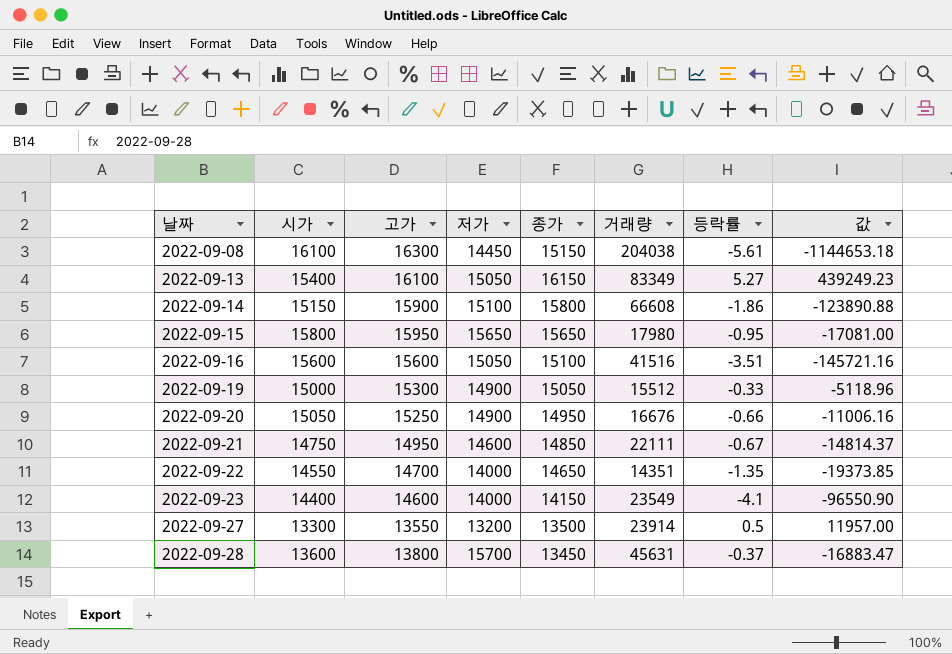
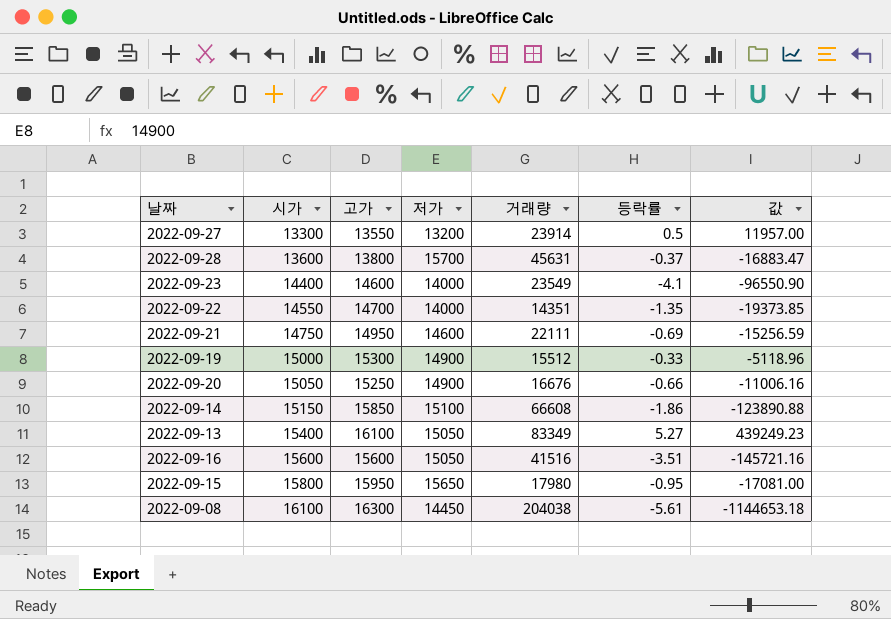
row order: 날짜 ascending -> 시가 ascending
column 종가 | position: 5 -> none
2022-09-21 | 등락률: -0.67 -> -0.69
2022-09-21 | 값: -14814.37 -> -15256.59
2022-09-14 | 고가: 15900 -> 15850

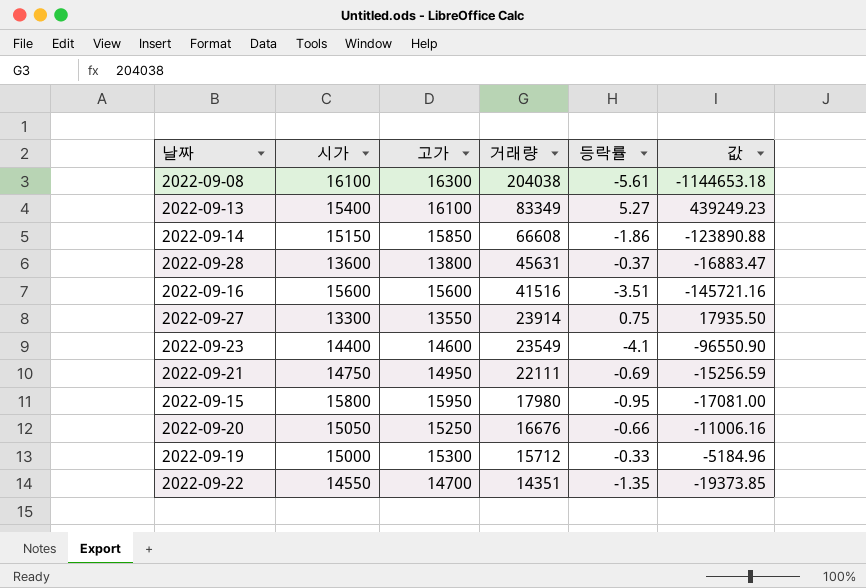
row order: 시가 ascending -> 거래량 descending
column 저가 | position: 4 -> none
2022-09-27 | 등락률: 0.5 -> 0.75
2022-09-27 | 값: 11957.00 -> 17935.50
2022-09-19 | 거래량: 15512 -> 15712
2022-09-19 | 값: -5118.96 -> -5184.96

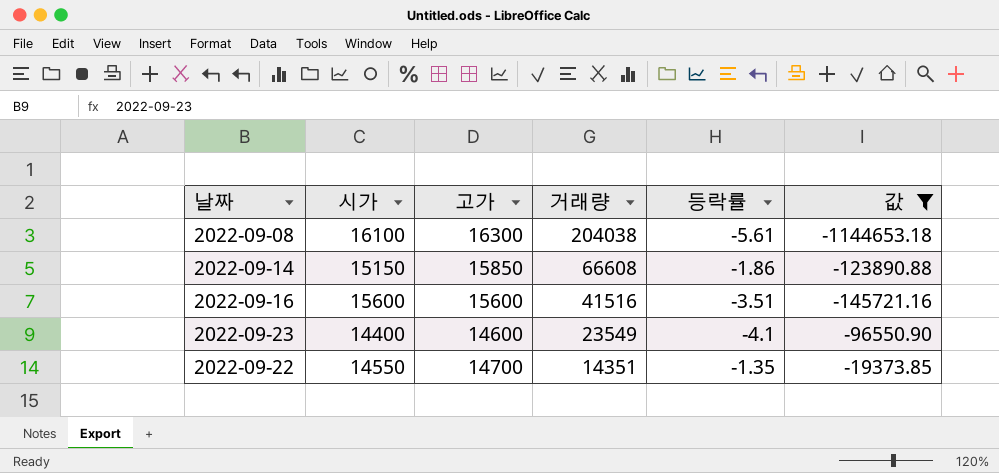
filter: none -> 값 <= -19373.85

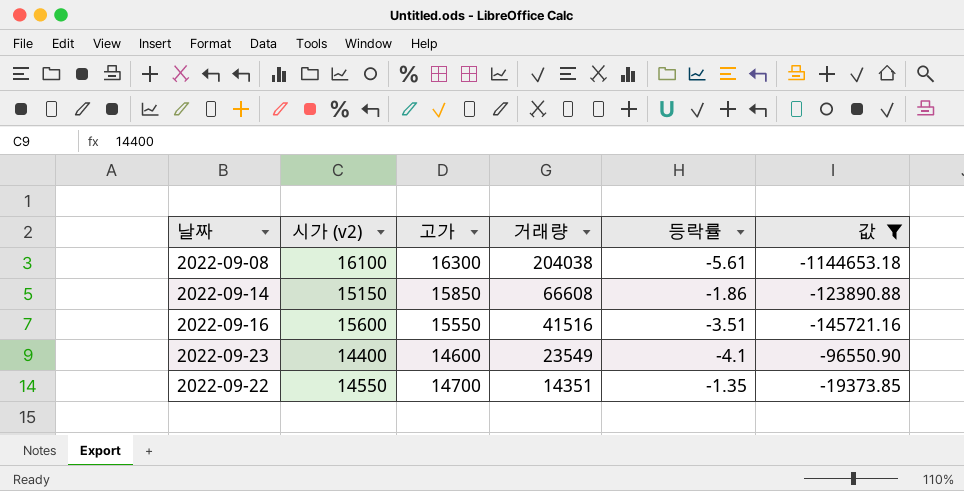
column name: 시가 -> 시가 (v2)
2022-09-16 | 고가: 15600 -> 15550

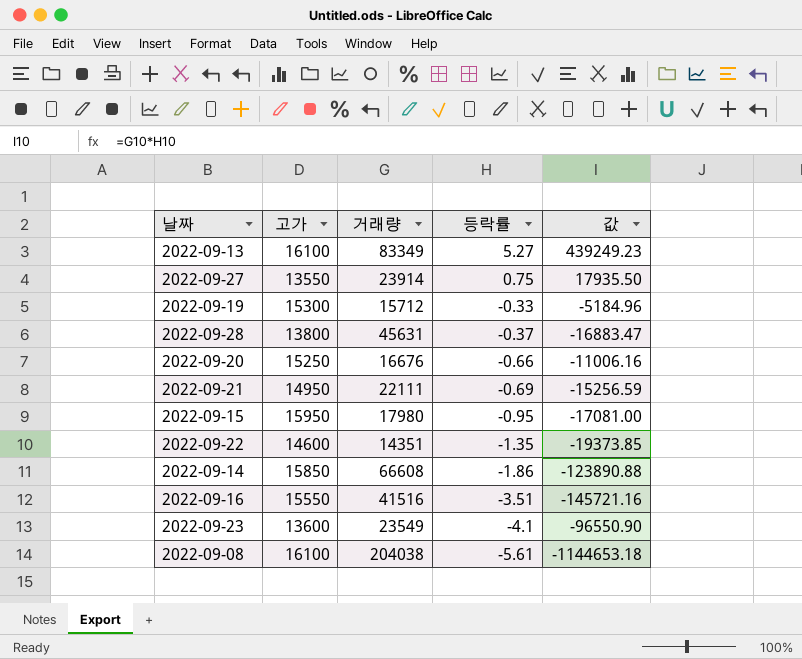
filter: 값 <= -19373.85 -> none
row order: 거래량 descending -> 등락률 descending
column 시가 (v2) | position: 2 -> none
2022-09-22 | 고가: 14700 -> 14600
2022-09-23 | 고가: 14600 -> 13600
2022-09-08 | 고가: 16300 -> 16100

